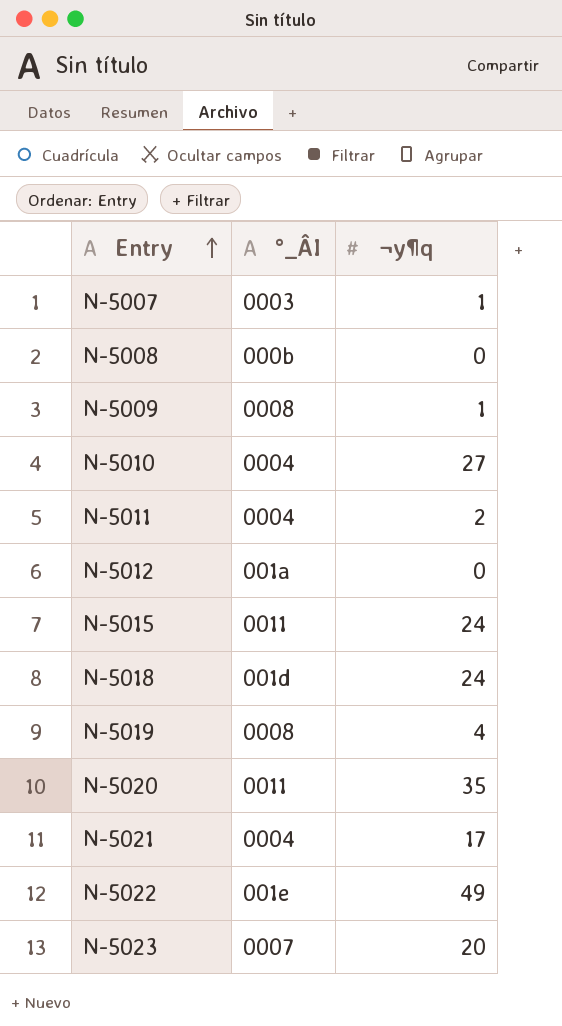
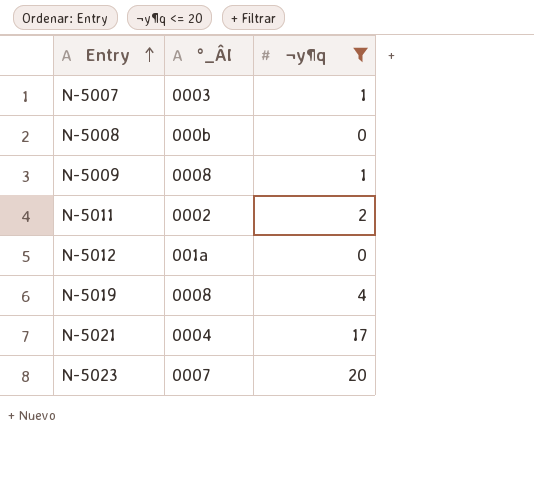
filter: none -> ¬y¶q <= 20
N-5011 | °_ÂI: 0004 -> 0002

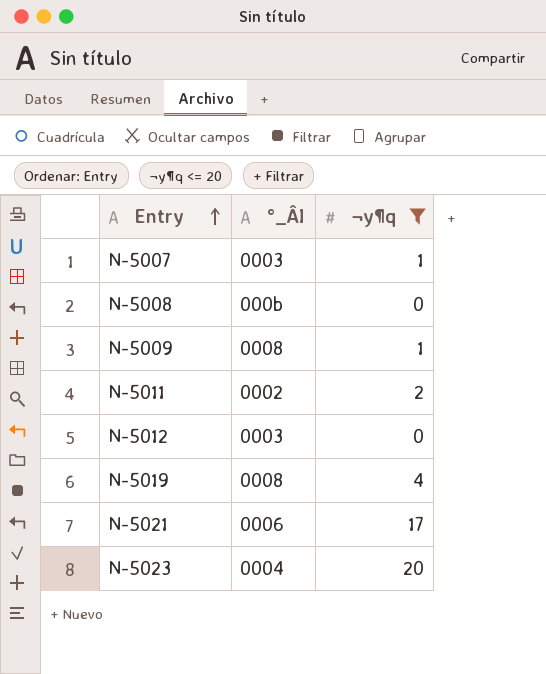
N-5012 | °_ÂI: 001a -> 0003
N-5021 | °_ÂI: 0004 -> 0006
N-5023 | °_ÂI: 0007 -> 0004

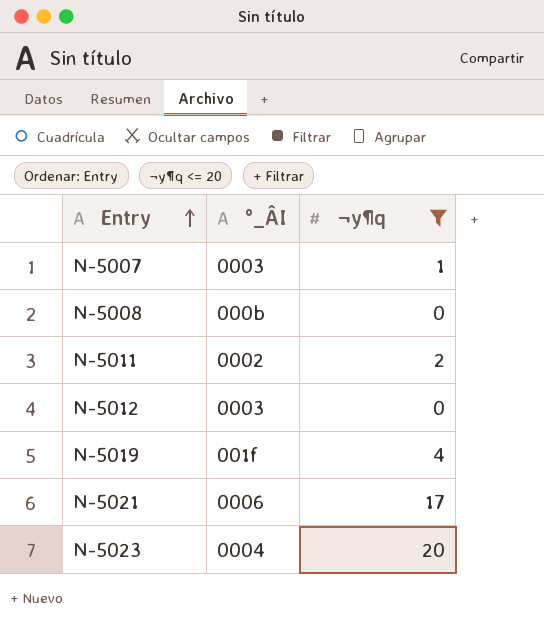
row N-5009: 0008 | 1 -> none
N-5019 | °_ÂI: 0008 -> 001f

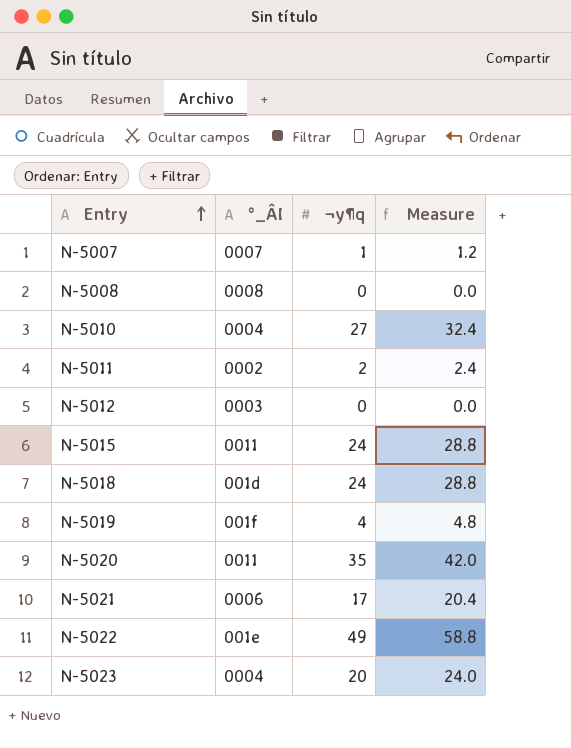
filter: ¬y¶q <= 20 -> none
column Measure | formula: none -> [¬y¶q] * 1.2
N-5007 | °_ÂI: 0003 -> 0007
N-5008 | °_ÂI: 000b -> 0008

